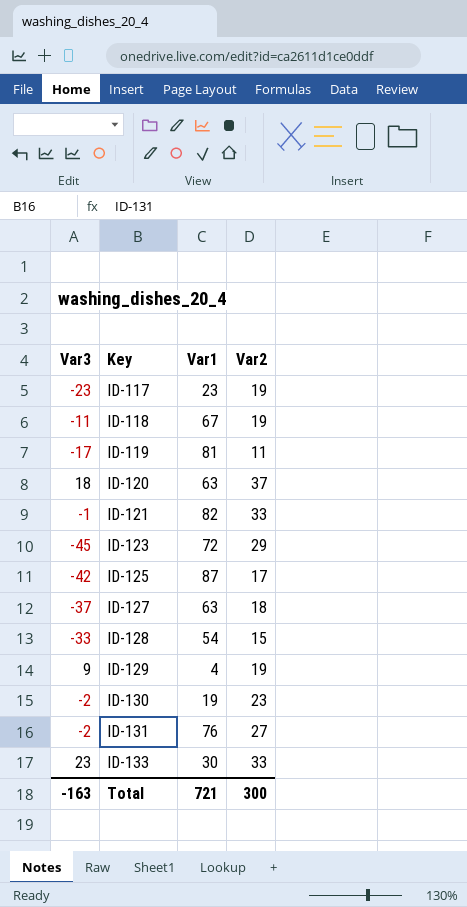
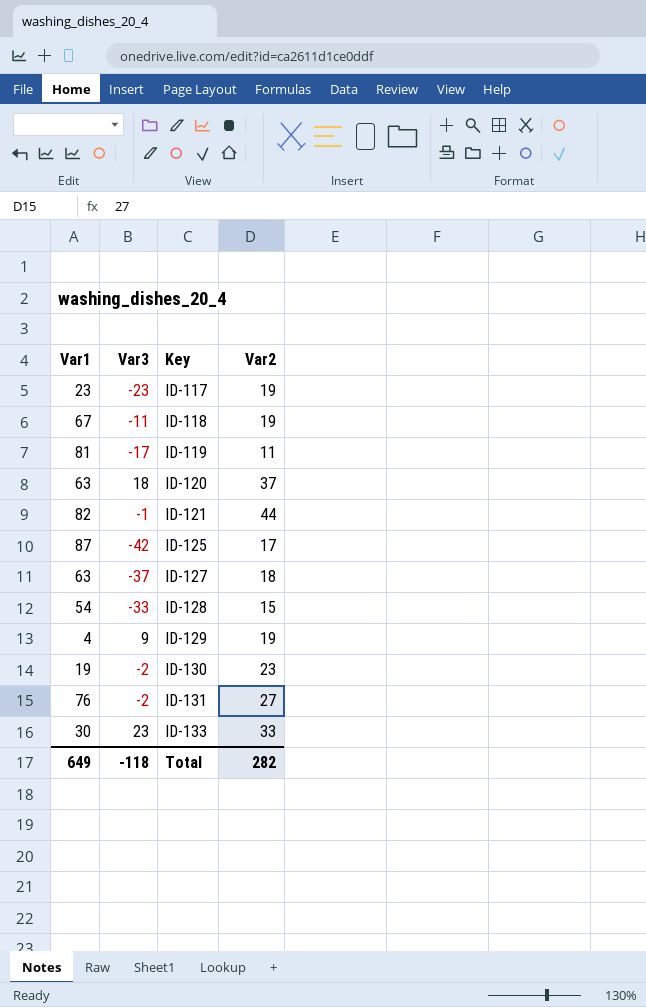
column Var1 | position: 3 -> 1
row ID-123: -45 | 72 | 29 -> none
ID-121 | Var2: 33 -> 44
Total | Var1: 721 -> 649
Total | Var3: -163 -> -118
Total | Var2: 300 -> 282

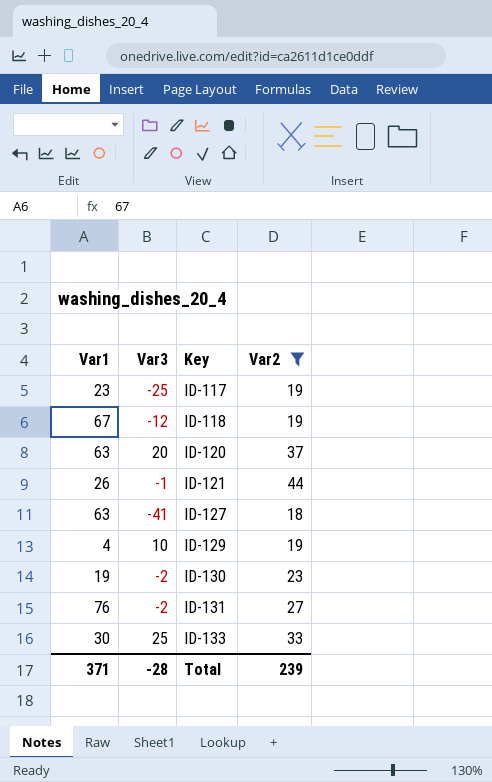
filter: none -> Var2 >= 18
ID-117 | Var3: -23 -> -25
ID-118 | Var3: -11 -> -12
ID-120 | Var3: 18 -> 20
ID-121 | Var1: 82 -> 26
ID-127 | Var3: -37 -> -41
ID-129 | Var3: 9 -> 10
ID-133 | Var3: 23 -> 25
Total | Var1: 649 -> 371
Total | Var3: -118 -> -28
Total | Var2: 282 -> 239

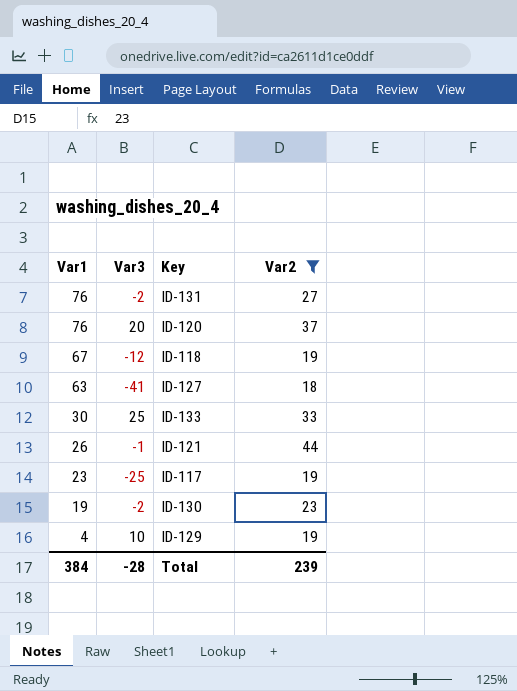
row order: Key ascending -> Var1 descending
ID-120 | Var1: 63 -> 76
Total | Var1: 371 -> 384

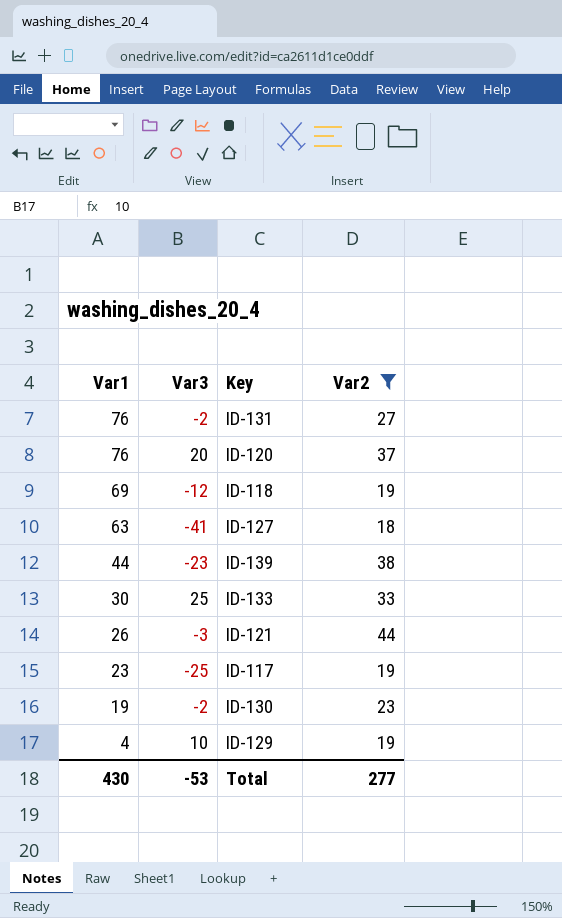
ID-118 | Var1: 67 -> 69
row ID-139: none -> 44 | -23 | 38
ID-121 | Var3: -1 -> -3
Total | Var1: 384 -> 430
Total | Var3: -28 -> -53
Total | Var2: 239 -> 277

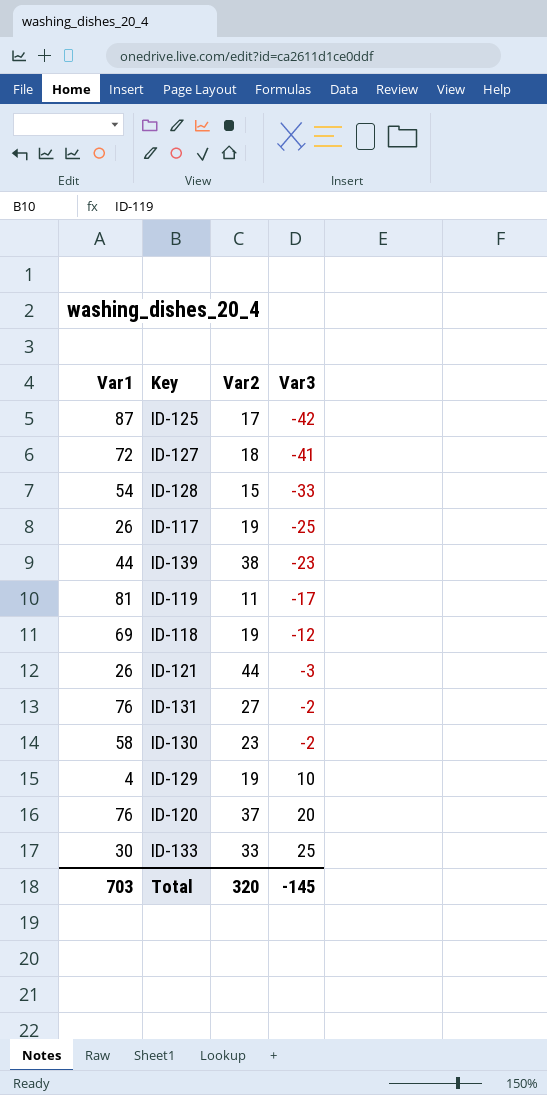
filter: Var2 >= 18 -> none
row order: Var1 descending -> Var3 ascending
column Var3 | position: 2 -> 4
ID-127 | Var1: 63 -> 72
ID-117 | Var1: 23 -> 26
ID-130 | Var1: 19 -> 58
Total | Var1: 430 -> 703
Total | Var2: 277 -> 320
Total | Var3: -53 -> -145

